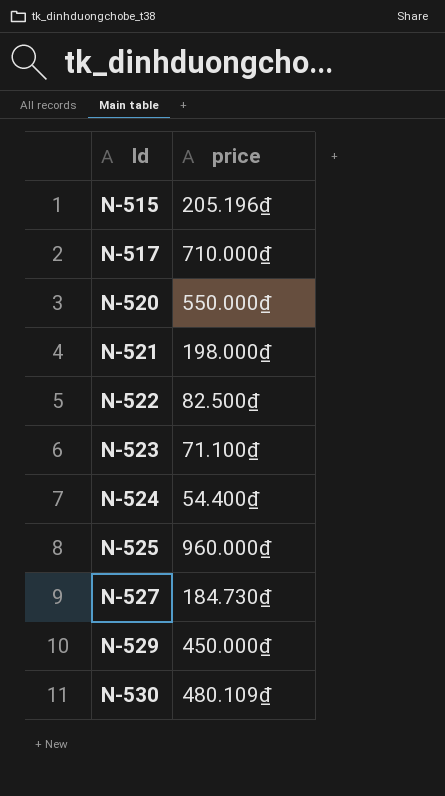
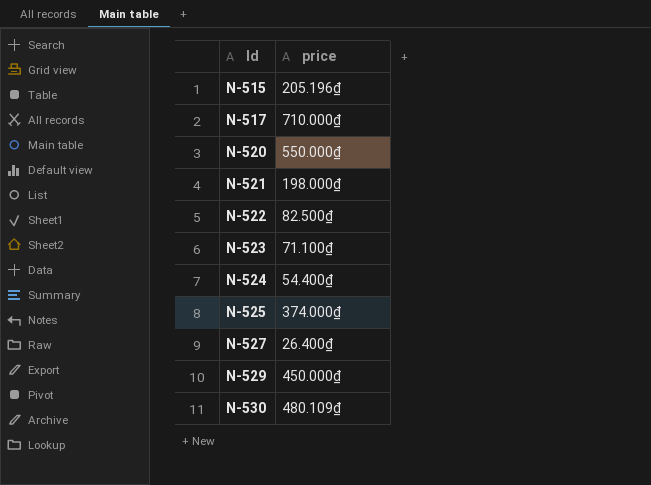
N-525 | price: 960.000₫ -> 374.000₫
N-527 | price: 184.730₫ -> 26.400₫

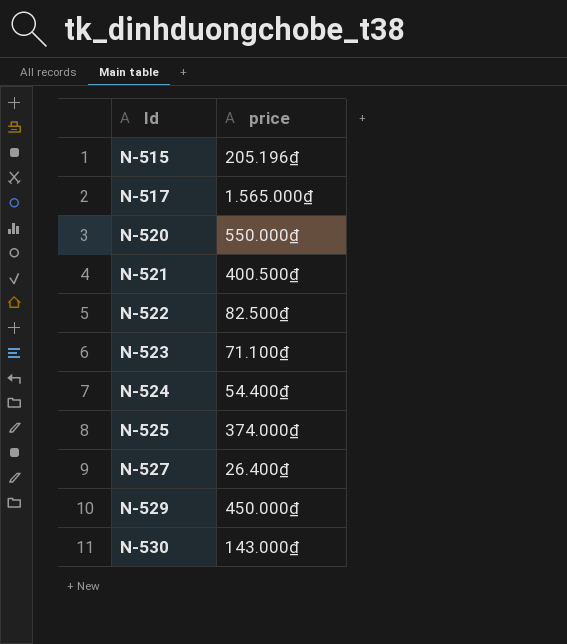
N-517 | price: 710.000₫ -> 1.565.000₫
N-521 | price: 198.000₫ -> 400.500₫
N-530 | price: 480.109₫ -> 143.000₫

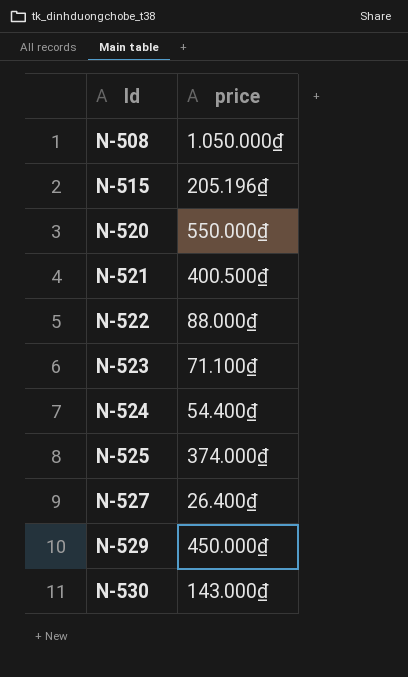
row N-517: 1.565.000₫ -> none
row N-508: none -> 1.050.000₫
N-522 | price: 82.500₫ -> 88.000₫

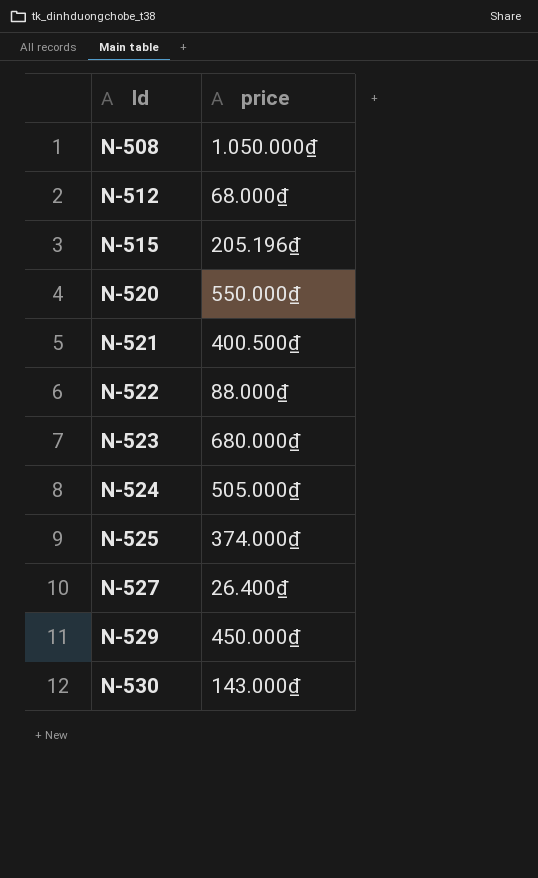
row N-512: none -> 68.000₫
N-523 | price: 71.100₫ -> 680.000₫
N-524 | price: 54.400₫ -> 505.000₫

